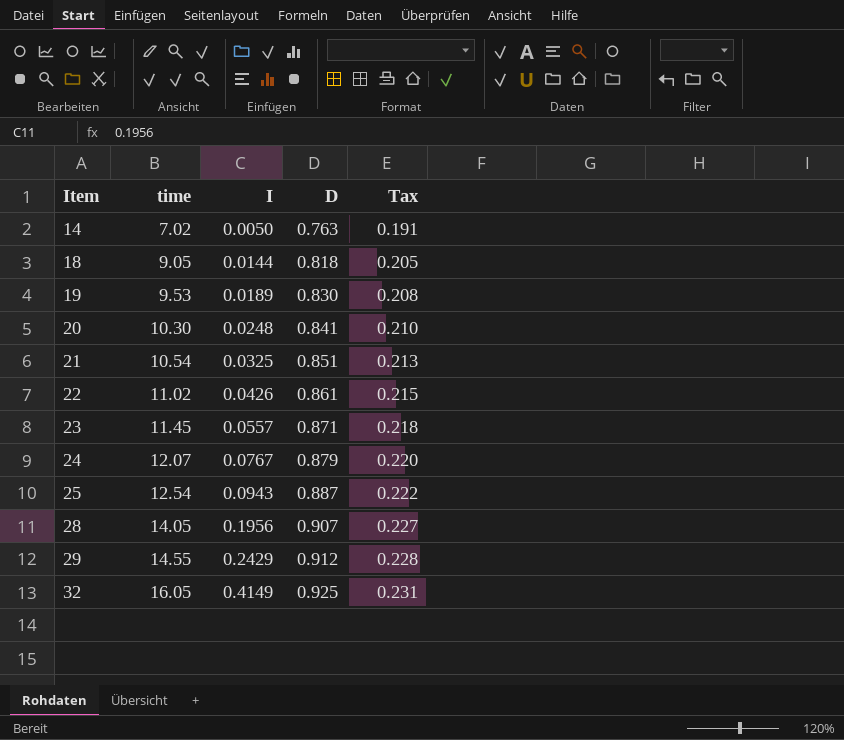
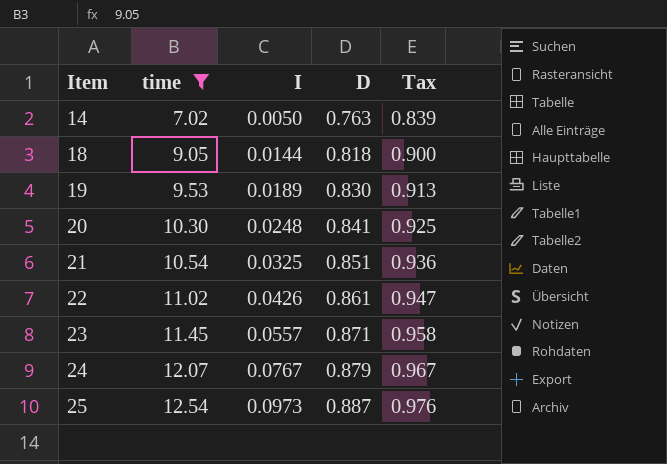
filter: none -> time <= 12.54
column Tax | formula: [D] * 0.25 -> [D] * 1.1
25 | I: 0.0943 -> 0.0973

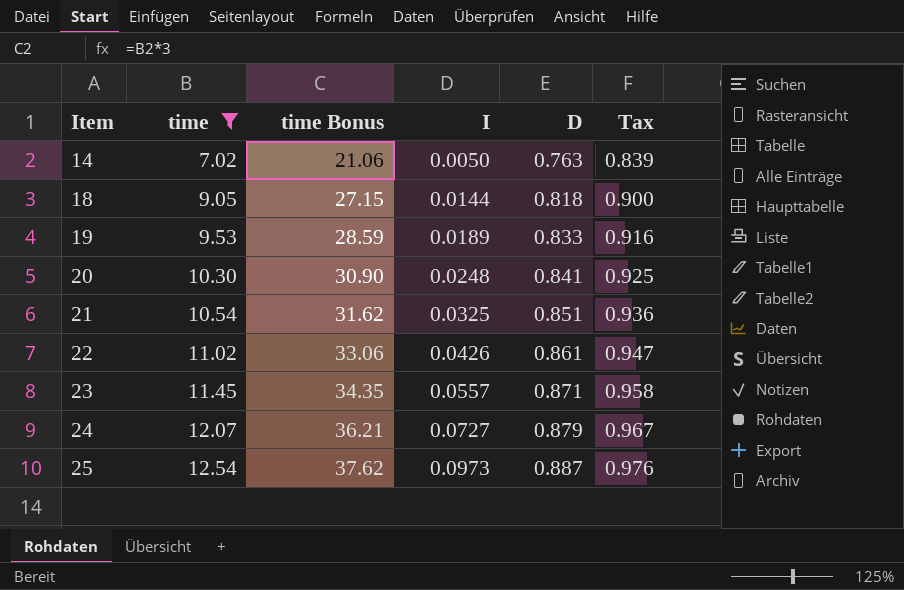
column time Bonus | formula: none -> [time] * 3
19 | D: 0.830 -> 0.833
19 | Tax: 0.913 -> 0.916
24 | I: 0.0767 -> 0.0727

